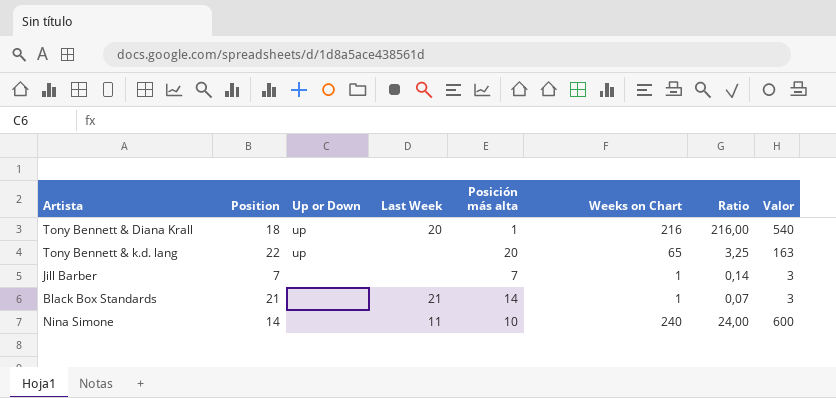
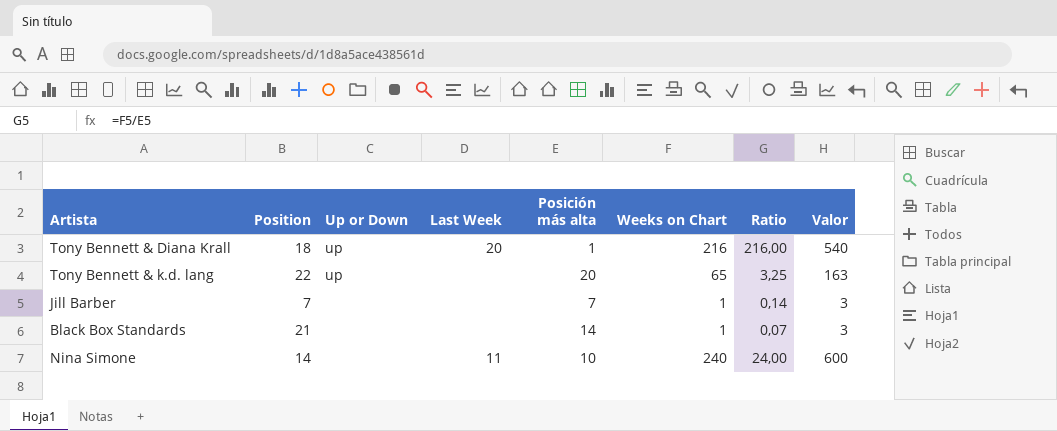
Black Box Standards | Last Week: 21 -> none

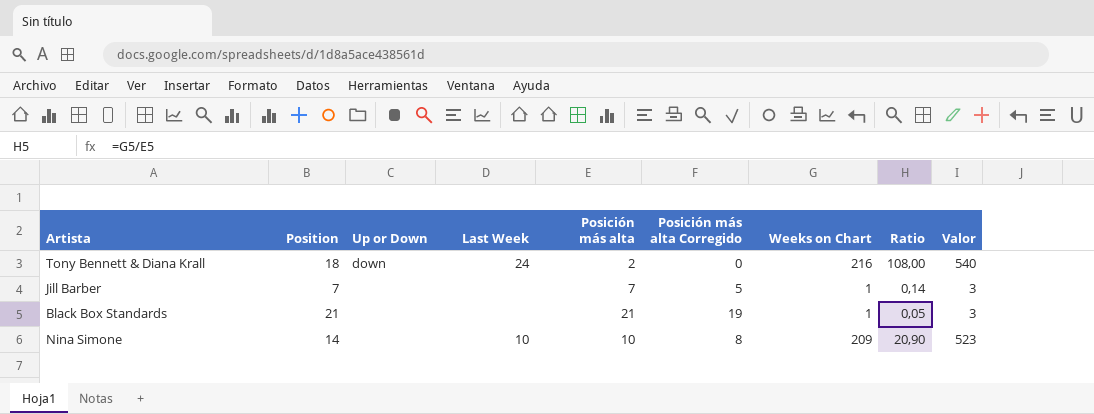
column Posición más alta Corregido | formula: none -> [Posición más alta] - 2
row Tony Bennett & k.d. lang: 22 | up | none | 20 | 65 | 3,25 | 163 -> none
Tony Bennett & Diana Krall | Up or Down: up -> down
Tony Bennett & Diana Krall | Last Week: 20 -> 24
Tony Bennett & Diana Krall | Posición más alta: 1 -> 2
Tony Bennett & Diana Krall | Ratio: 216,00 -> 108,00
Black Box Standards | Posición más alta: 14 -> 21
Black Box Standards | Ratio: 0,07 -> 0,05
Nina Simone | Last Week: 11 -> 10
Nina Simone | Weeks on Chart: 240 -> 209
Nina Simone | Ratio: 24,00 -> 20,90
Nina Simone | Valor: 600 -> 523

